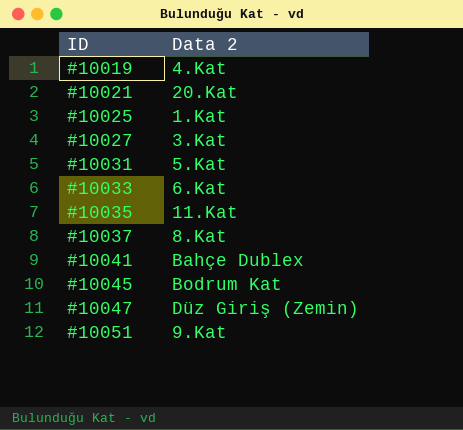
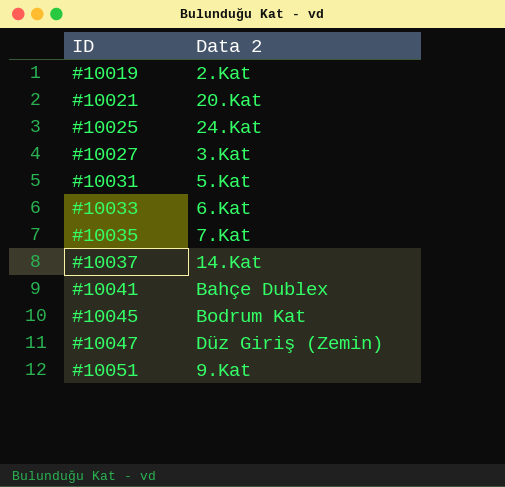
#10019 | Data 2: 4.Kat -> 2.Kat
#10025 | Data 2: 1.Kat -> 24.Kat
#10035 | Data 2: 11.Kat -> 7.Kat
#10037 | Data 2: 8.Kat -> 14.Kat

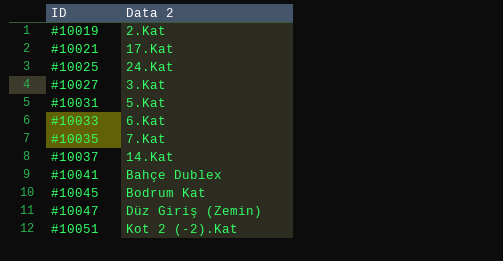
#10021 | Data 2: 20.Kat -> 17.Kat
#10051 | Data 2: 9.Kat -> Kot 2 (-2).Kat

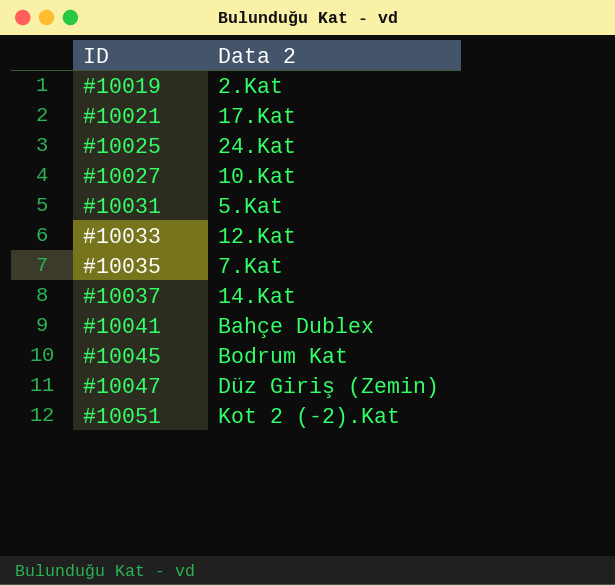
#10027 | Data 2: 3.Kat -> 10.Kat
#10033 | Data 2: 6.Kat -> 12.Kat

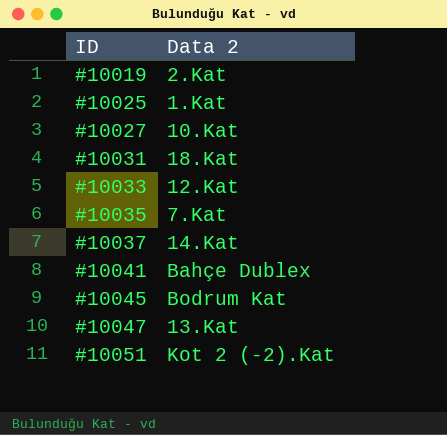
row #10021: 17.Kat -> none
#10025 | Data 2: 24.Kat -> 1.Kat
#10031 | Data 2: 5.Kat -> 18.Kat
#10047 | Data 2: Düz Giriş (Zemin) -> 13.Kat

